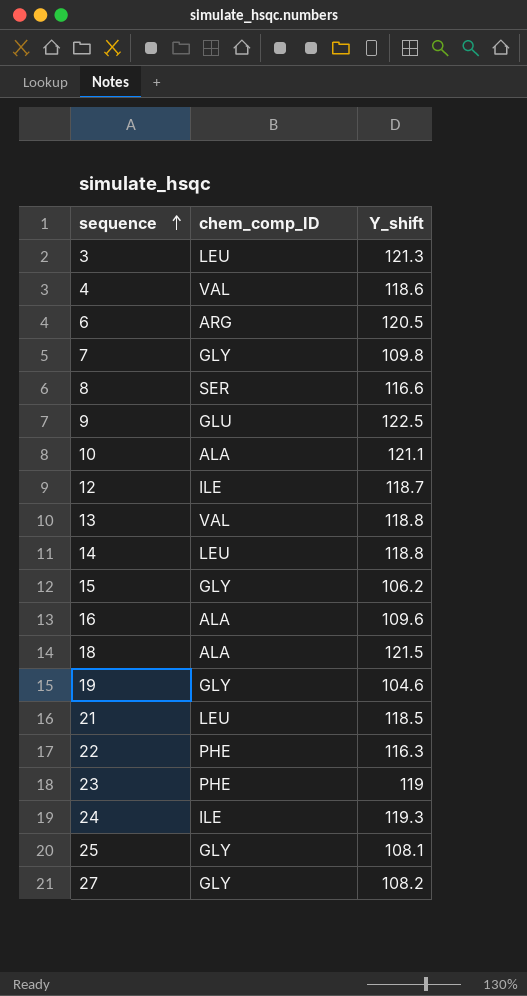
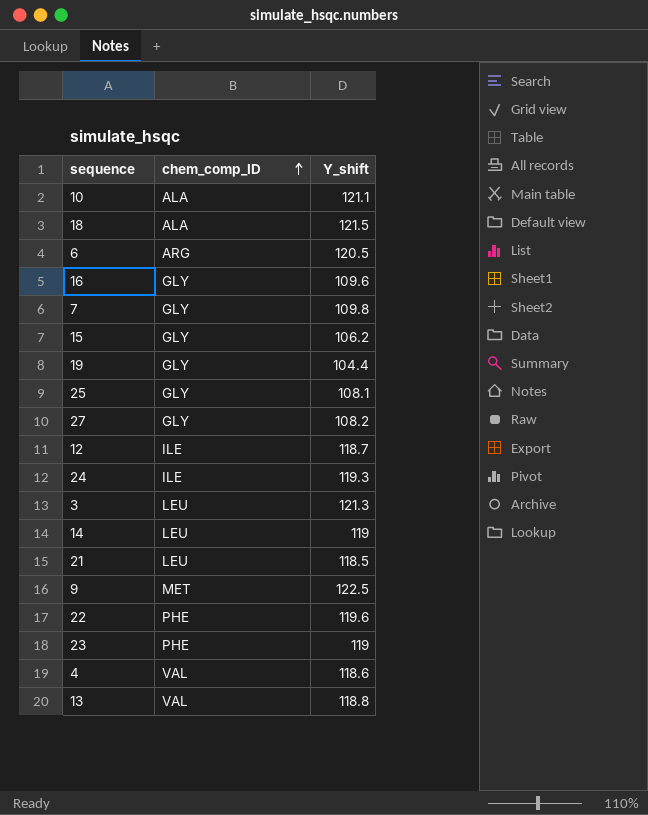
row order: sequence ascending -> chem_comp_ID ascending
row 8: SER | 116.6 -> none
16 | chem_comp_ID: ALA -> GLY
19 | Y_shift: 104.6 -> 104.4
14 | Y_shift: 118.8 -> 119
9 | chem_comp_ID: GLU -> MET
22 | Y_shift: 116.3 -> 119.6

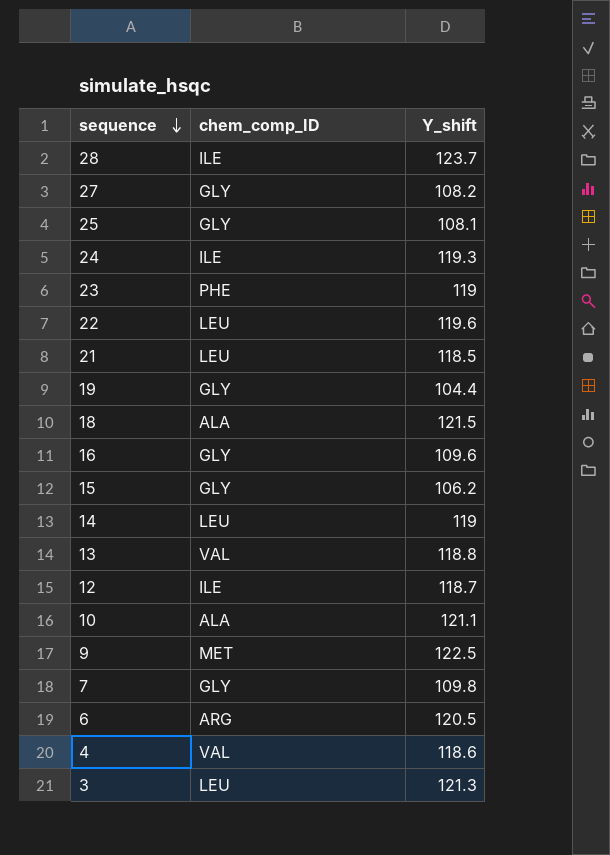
row order: chem_comp_ID ascending -> sequence descending
row 28: none -> ILE | 123.7
22 | chem_comp_ID: PHE -> LEU

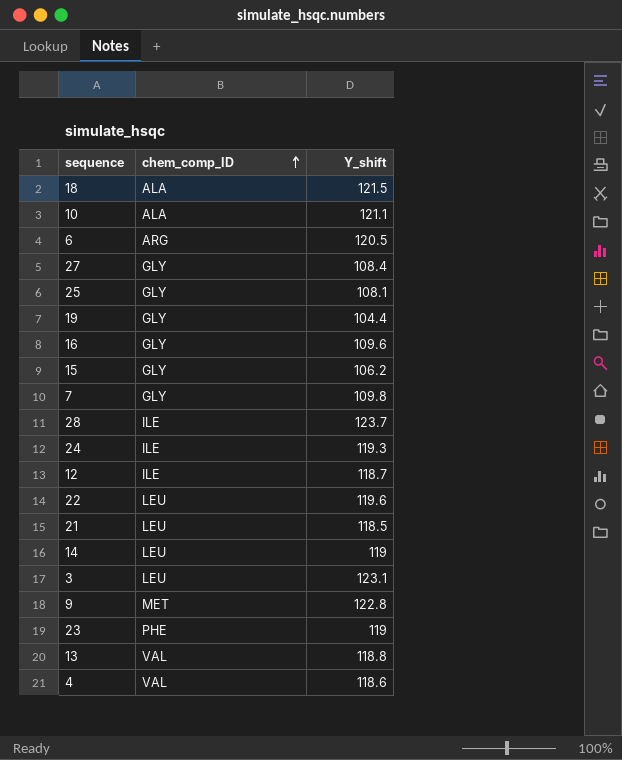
row order: sequence descending -> chem_comp_ID ascending
27 | Y_shift: 108.2 -> 108.4
3 | Y_shift: 121.3 -> 123.1
9 | Y_shift: 122.5 -> 122.8

